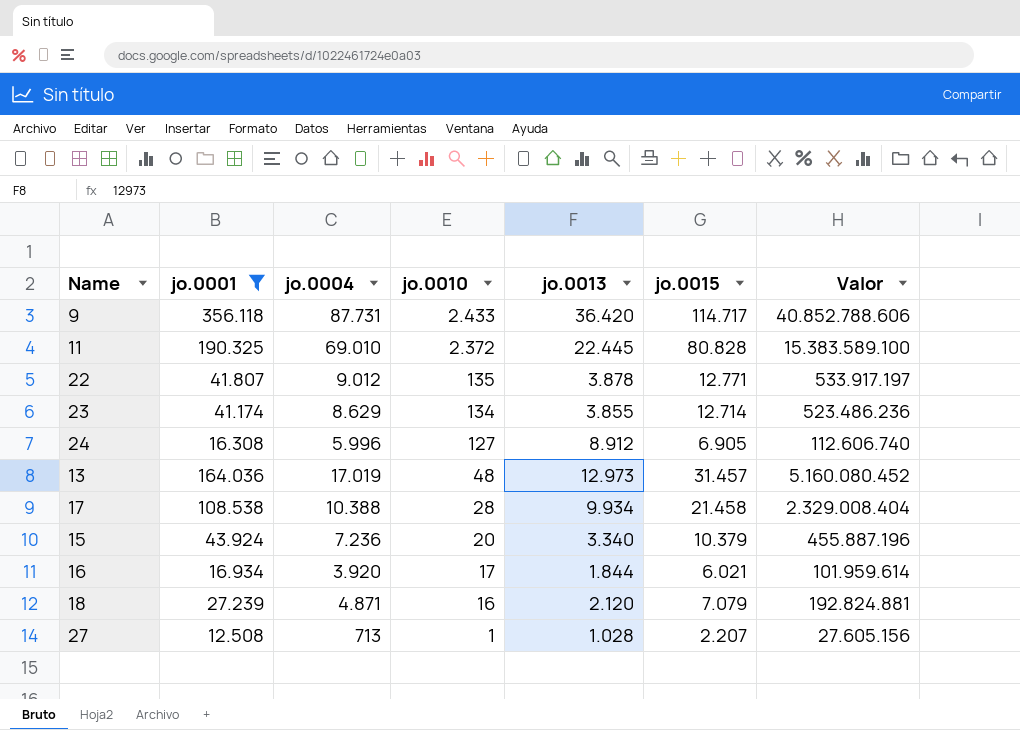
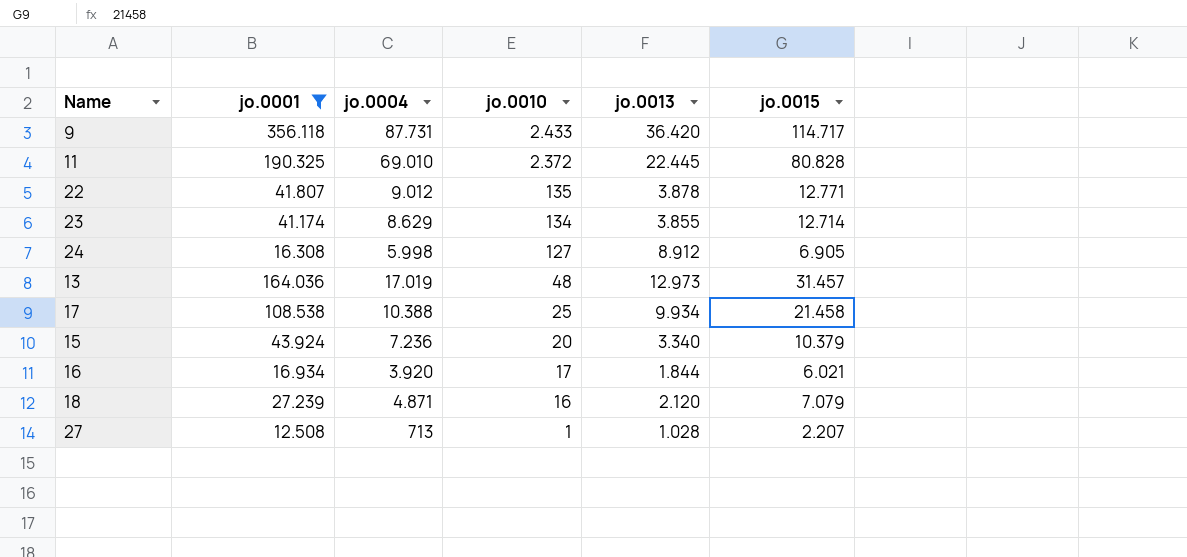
column Valor | formula: [jo.0001] * [jo.0015] -> none
24 | jo.0004: 5.996 -> 5.998
17 | jo.0010: 28 -> 25

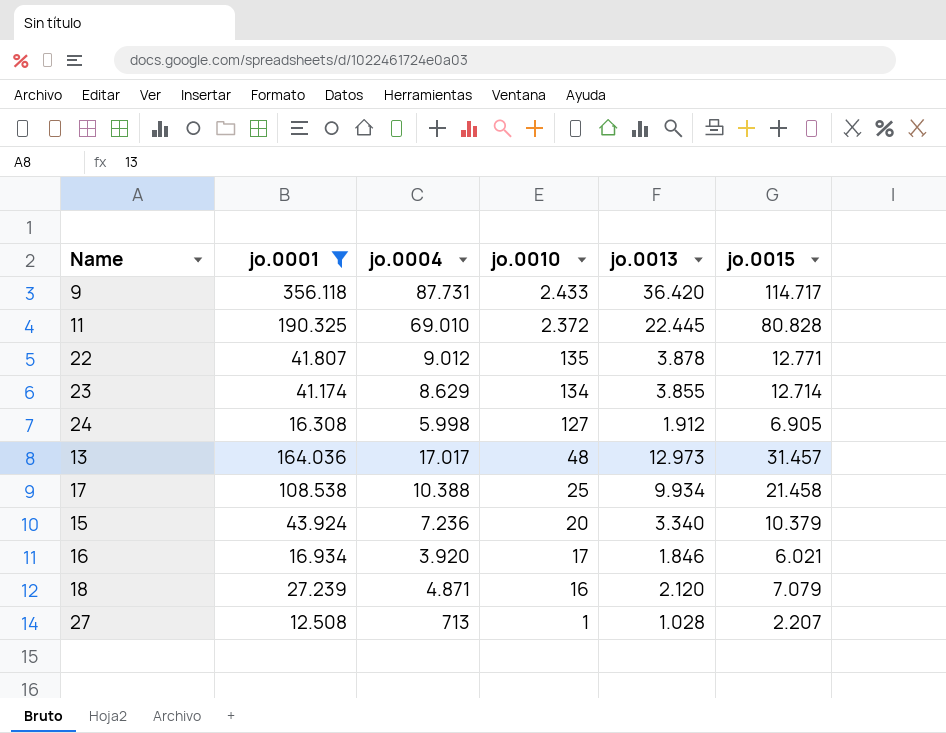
24 | jo.0013: 8.912 -> 1.912
13 | jo.0004: 17.019 -> 17.017
16 | jo.0013: 1.844 -> 1.846

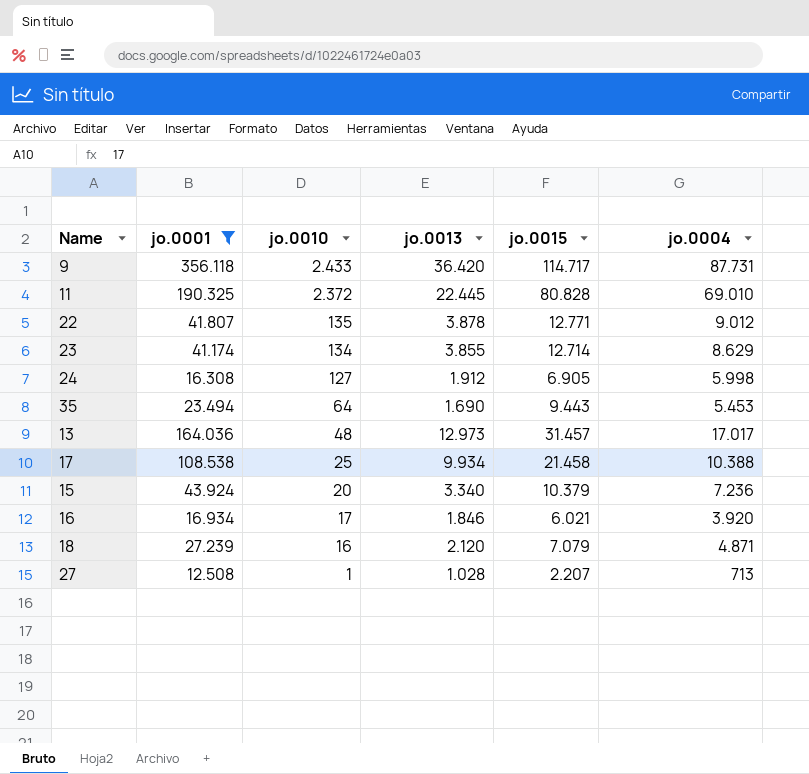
column jo.0004 | position: 3 -> 6
row 35: none -> 23.494 | 64 | 1.690 | 9.443 | 5.453

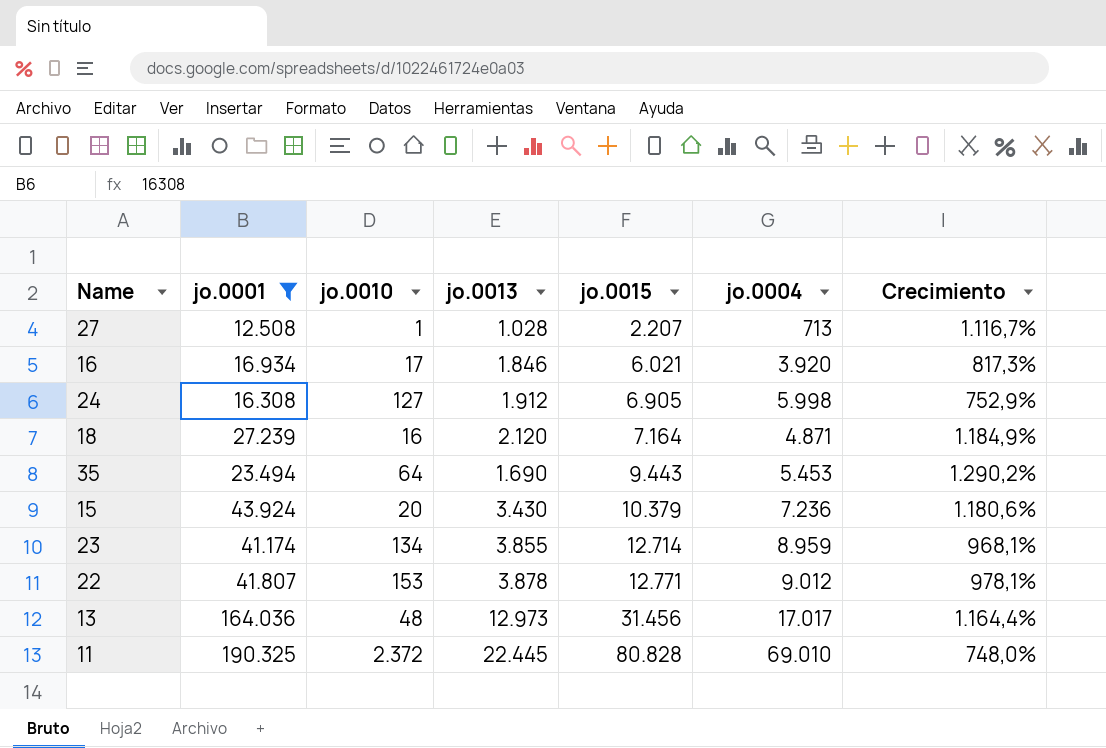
row order: jo.0010 descending -> jo.0015 ascending
column Crecimiento | formula: none -> ([jo.0001] - [jo.0013]) / [jo.0013]
row 9: 356.118 | 2.433 | 36.420 | 114.717 | 87.731 -> none
row 17: 108.538 | 25 | 9.934 | 21.458 | 10.388 -> none
18 | jo.0015: 7.079 -> 7.164
15 | jo.0013: 3.340 -> 3.430
23 | jo.0004: 8.629 -> 8.959
22 | jo.0010: 135 -> 153
13 | jo.0015: 31.457 -> 31.456

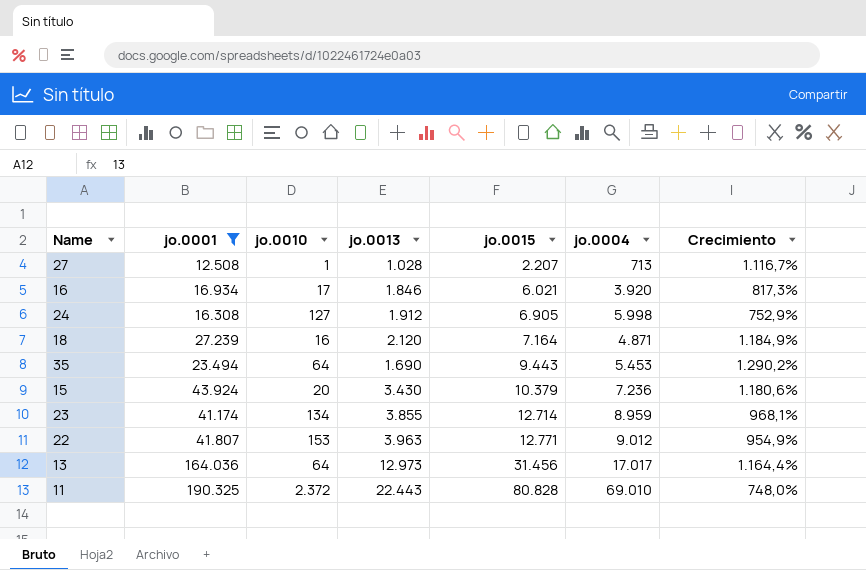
22 | jo.0013: 3.878 -> 3.963
22 | Crecimiento: 978,1% -> 954,9%
13 | jo.0010: 48 -> 64
11 | jo.0013: 22.445 -> 22.443

